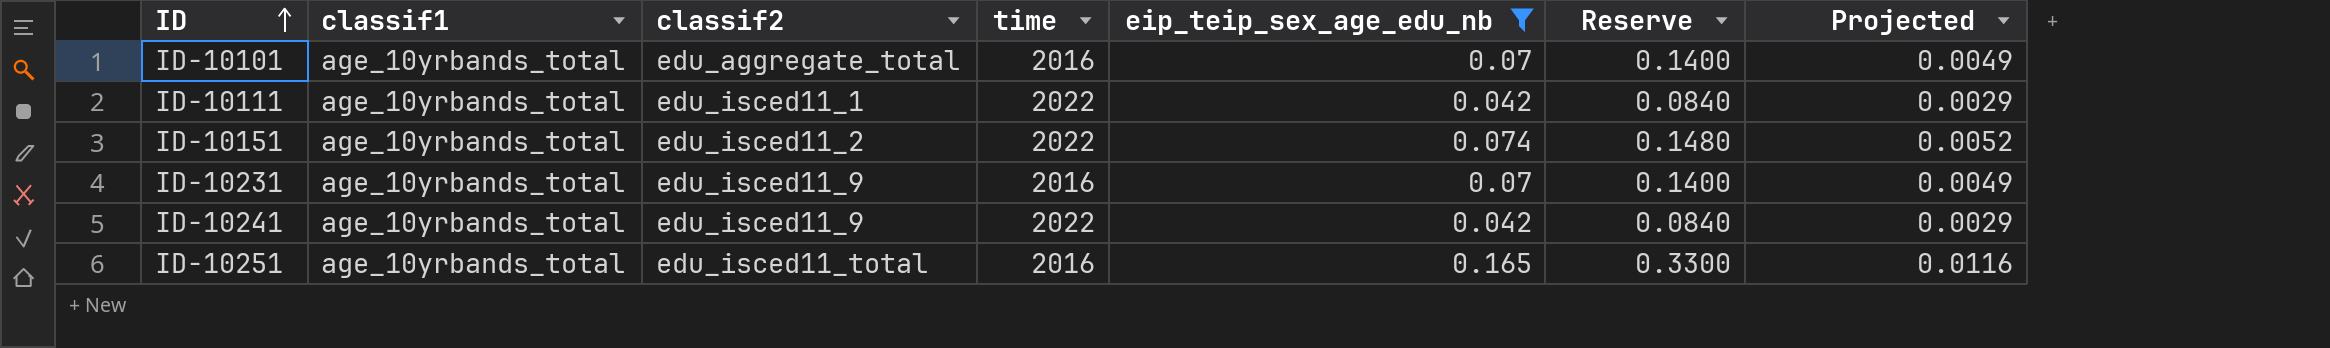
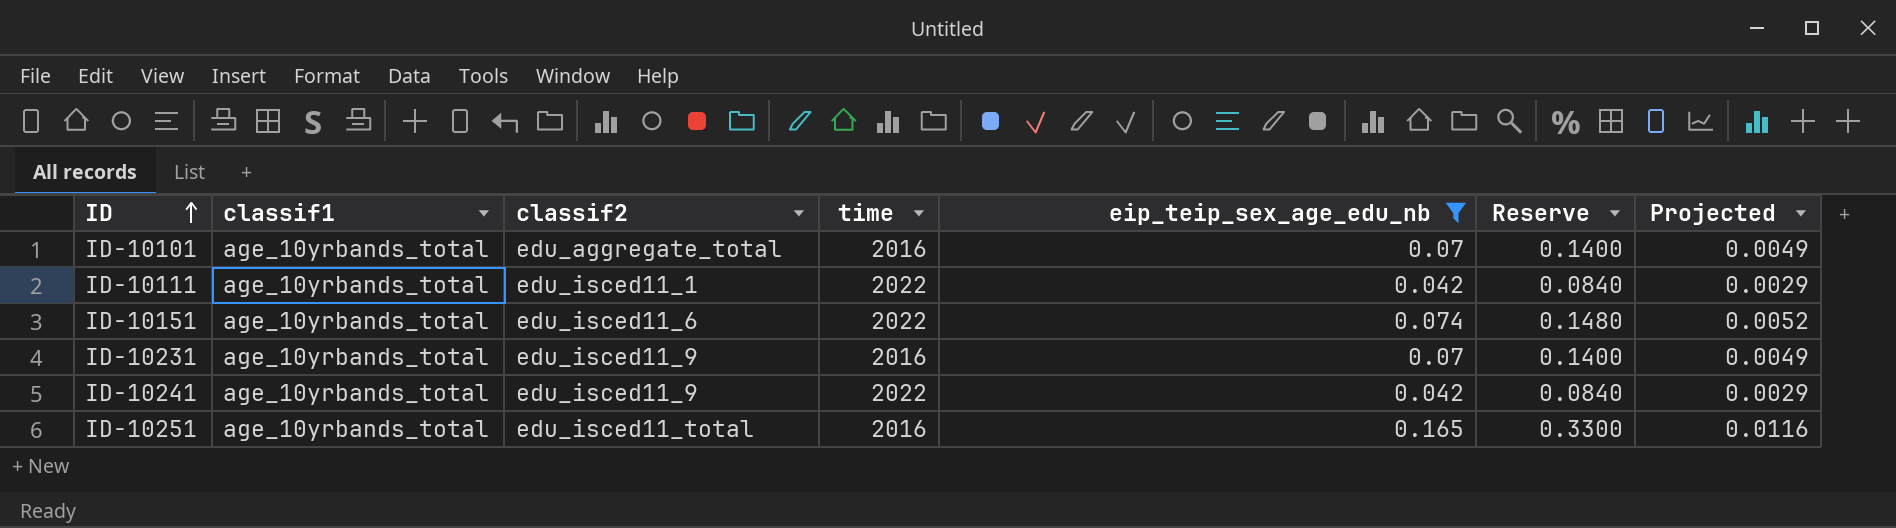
ID-10151 | classif2: edu_isced11_2 -> edu_isced11_6

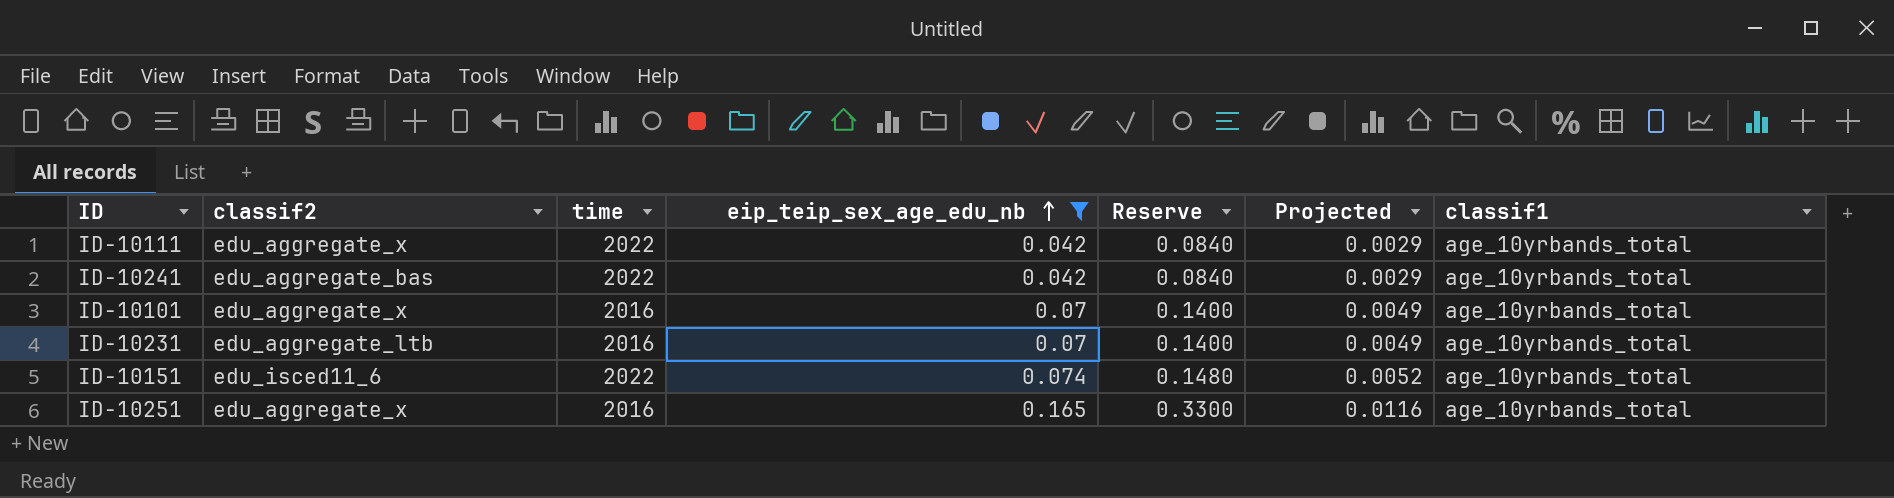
row order: ID ascending -> eip_teip_sex_age_edu_nb ascending
column classif1 | position: 2 -> 7
ID-10111 | classif2: edu_isced11_1 -> edu_aggregate_x
ID-10241 | classif2: edu_isced11_9 -> edu_aggregate_bas
ID-10101 | classif2: edu_aggregate_total -> edu_aggregate_x
ID-10231 | classif2: edu_isced11_9 -> edu_aggregate_ltb
ID-10251 | classif2: edu_isced11_total -> edu_aggregate_x

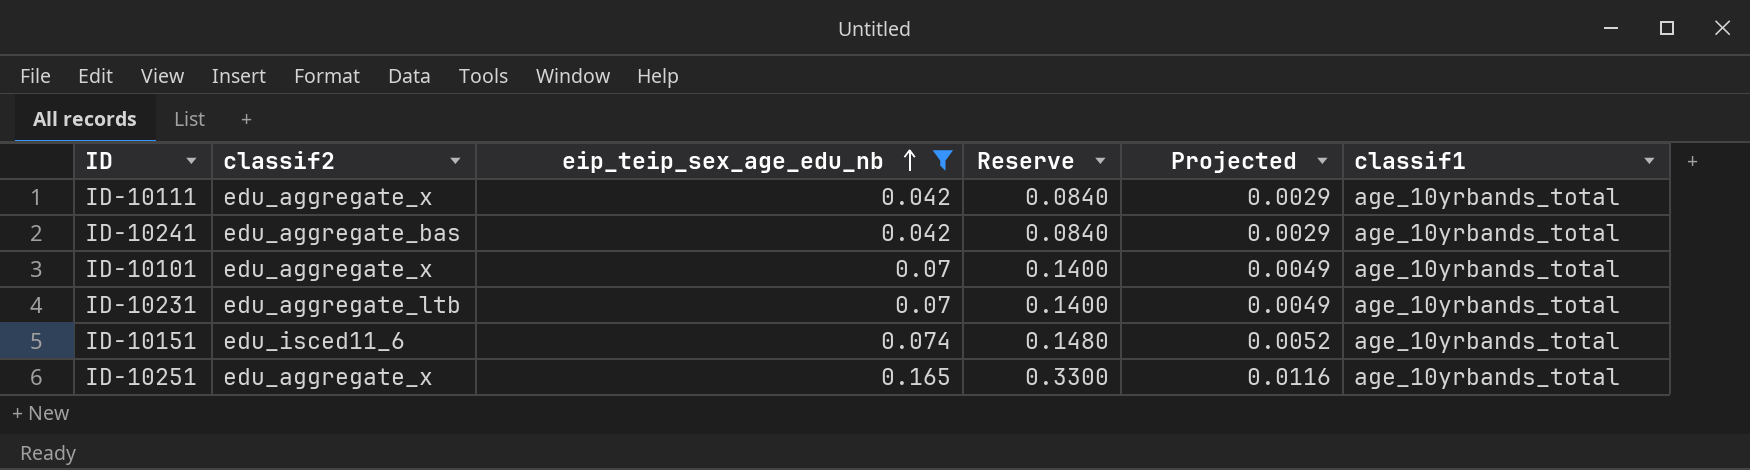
column time | position: 3 -> none

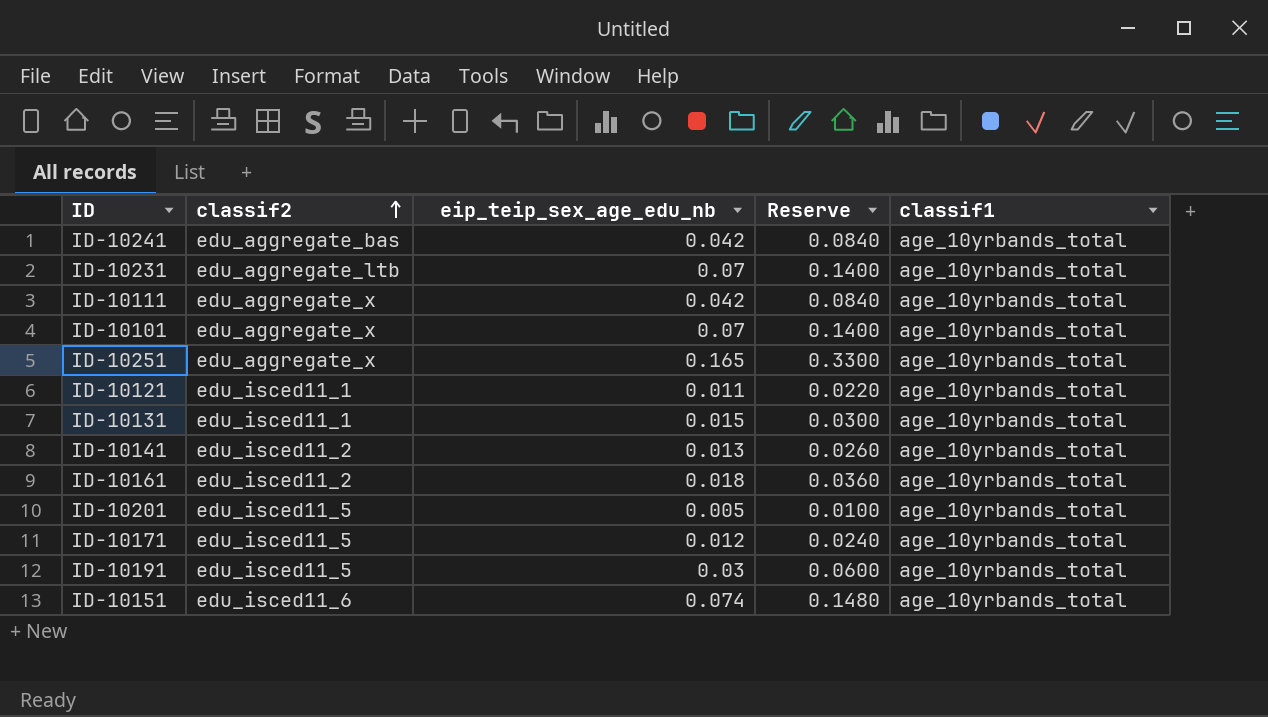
filter: eip_teip_sex_age_edu_nb >= 0.042 -> none
row order: eip_teip_sex_age_edu_nb ascending -> classif2 ascending
column Projected | formula: [eip_teip_sex_age_edu_nb] * 0.07 -> none

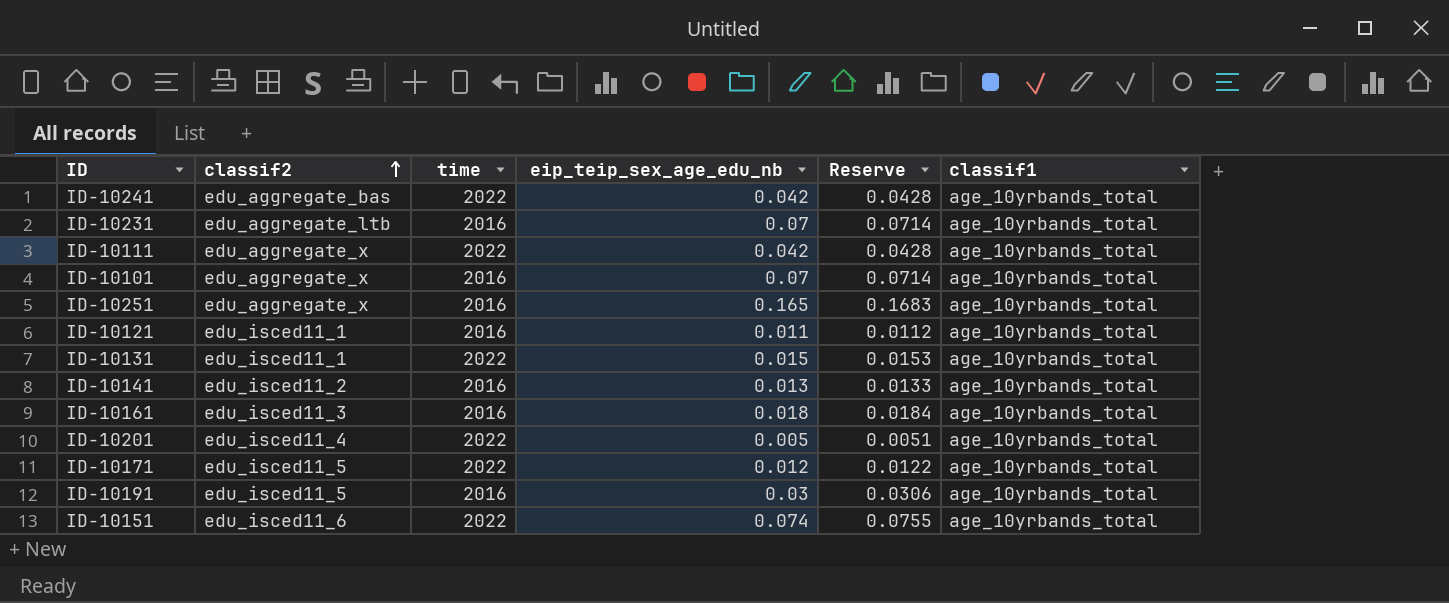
column time | position: none -> 3
column Reserve | formula: [eip_teip_sex_age_edu_nb] * 2 -> [eip_teip_sex_age_edu_nb] * 1.02
ID-10161 | classif2: edu_isced11_2 -> edu_isced11_3
ID-10201 | classif2: edu_isced11_5 -> edu_isced11_4

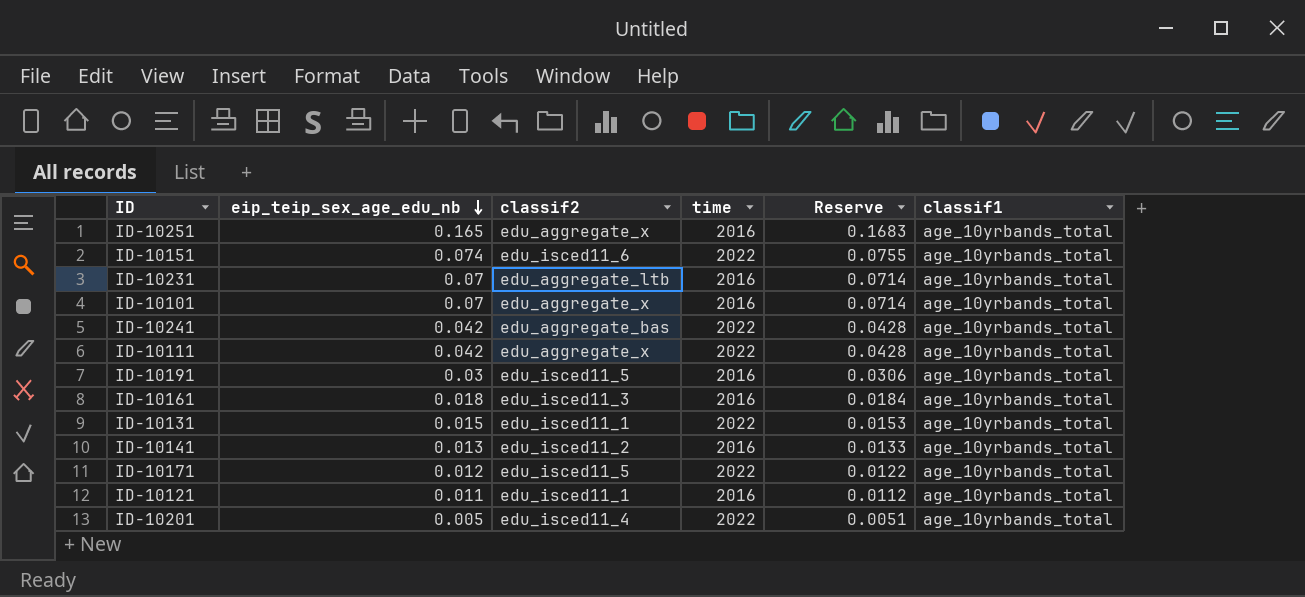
row order: classif2 ascending -> eip_teip_sex_age_edu_nb descending
column eip_teip_sex_age_edu_nb | position: 4 -> 2

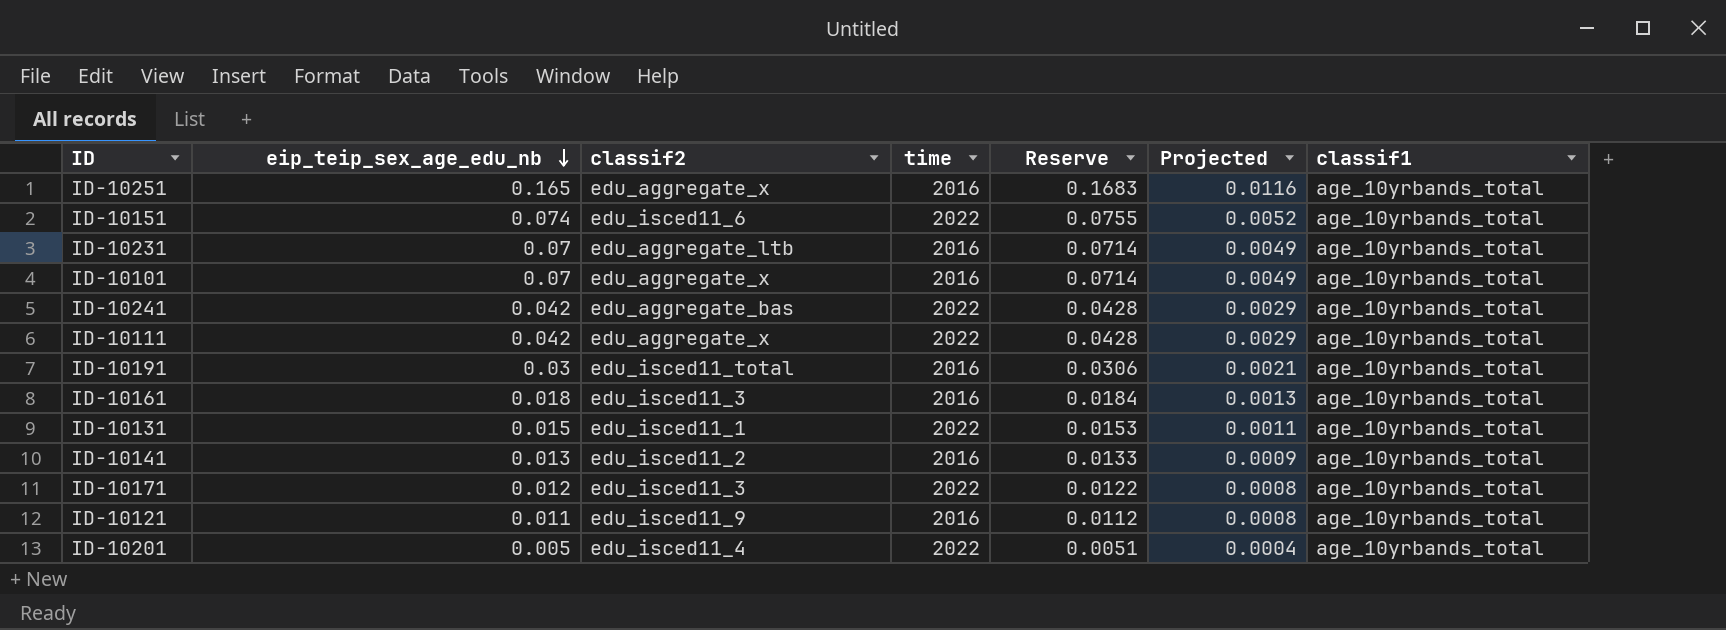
column Projected | formula: none -> [eip_teip_sex_age_edu_nb] * 0.07
ID-10191 | classif2: edu_isced11_5 -> edu_isced11_total
ID-10171 | classif2: edu_isced11_5 -> edu_isced11_3
ID-10121 | classif2: edu_isced11_1 -> edu_isced11_9

